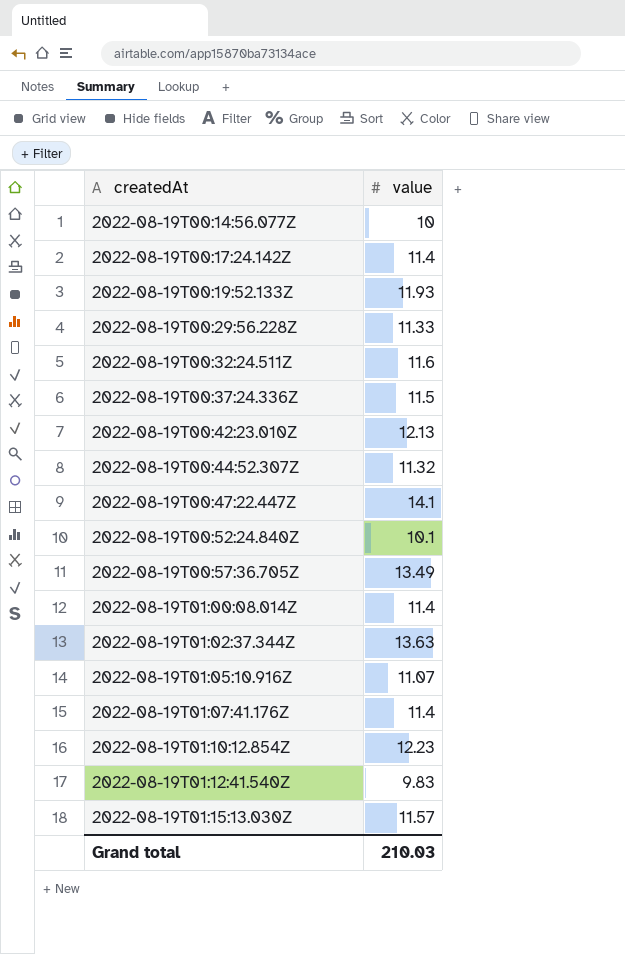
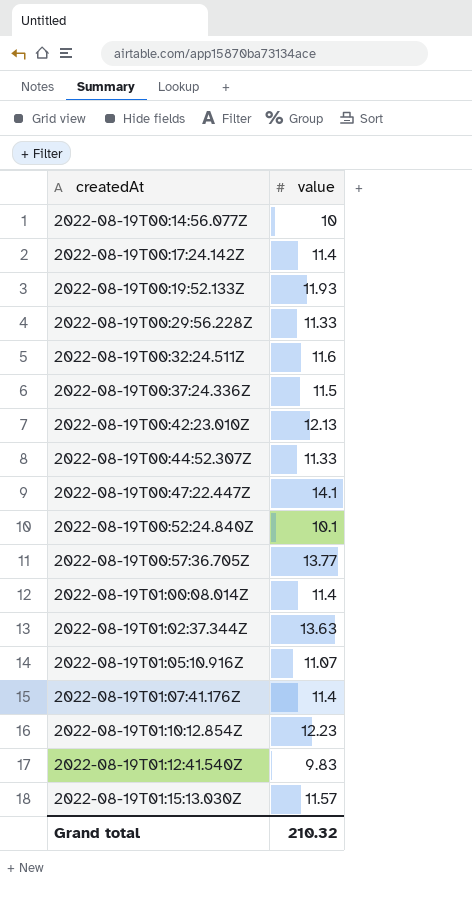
2022-08-19T00:44:52.307Z | value: 11.32 -> 11.33
2022-08-19T00:57:36.705Z | value: 13.49 -> 13.77
Grand total | value: 210.03 -> 210.32

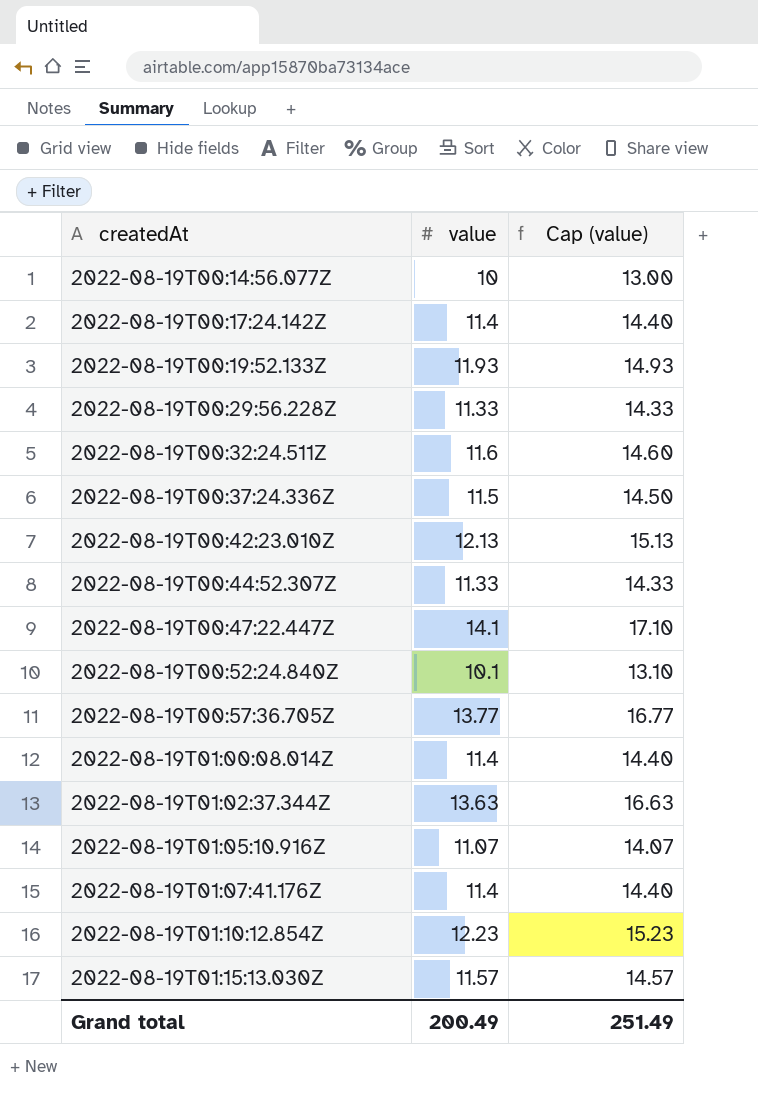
column Cap (value) | formula: none -> [value] + 3
row 2022-08-19T01:12:41.540Z: 9.83 -> none
Grand total | value: 210.32 -> 200.49

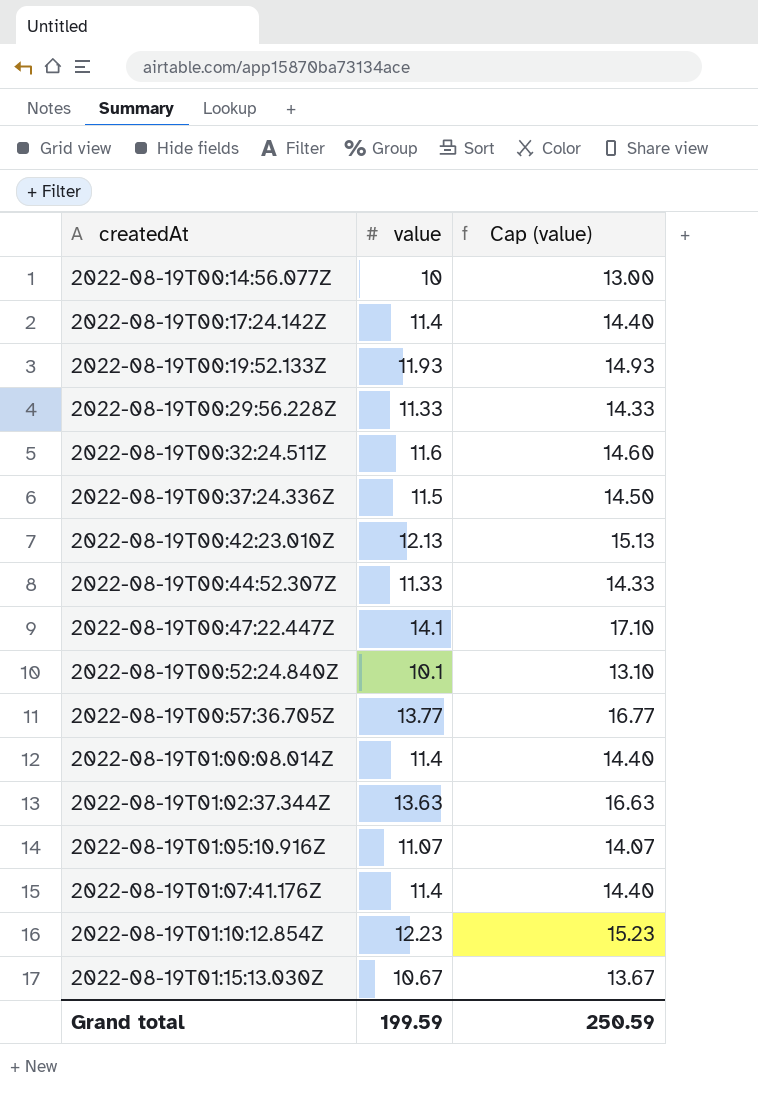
2022-08-19T01:15:13.030Z | value: 11.57 -> 10.67
2022-08-19T01:15:13.030Z | Cap (value): 14.57 -> 13.67
Grand total | value: 200.49 -> 199.59
Grand total | Cap (value): 251.49 -> 250.59

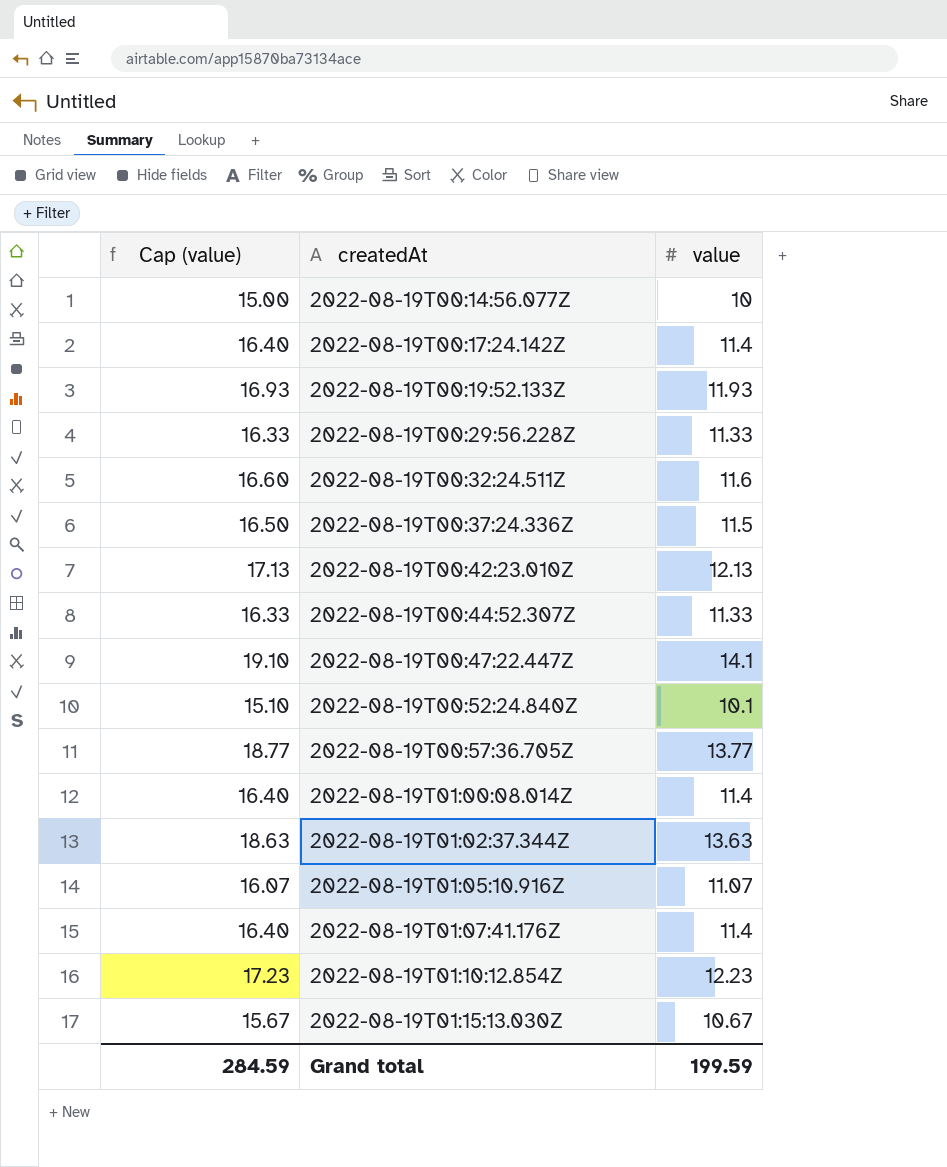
column Cap (value) | formula: [value] + 3 -> [value] + 5
column Cap (value) | position: 3 -> 1
Grand total | Cap (value): 250.59 -> 284.59

